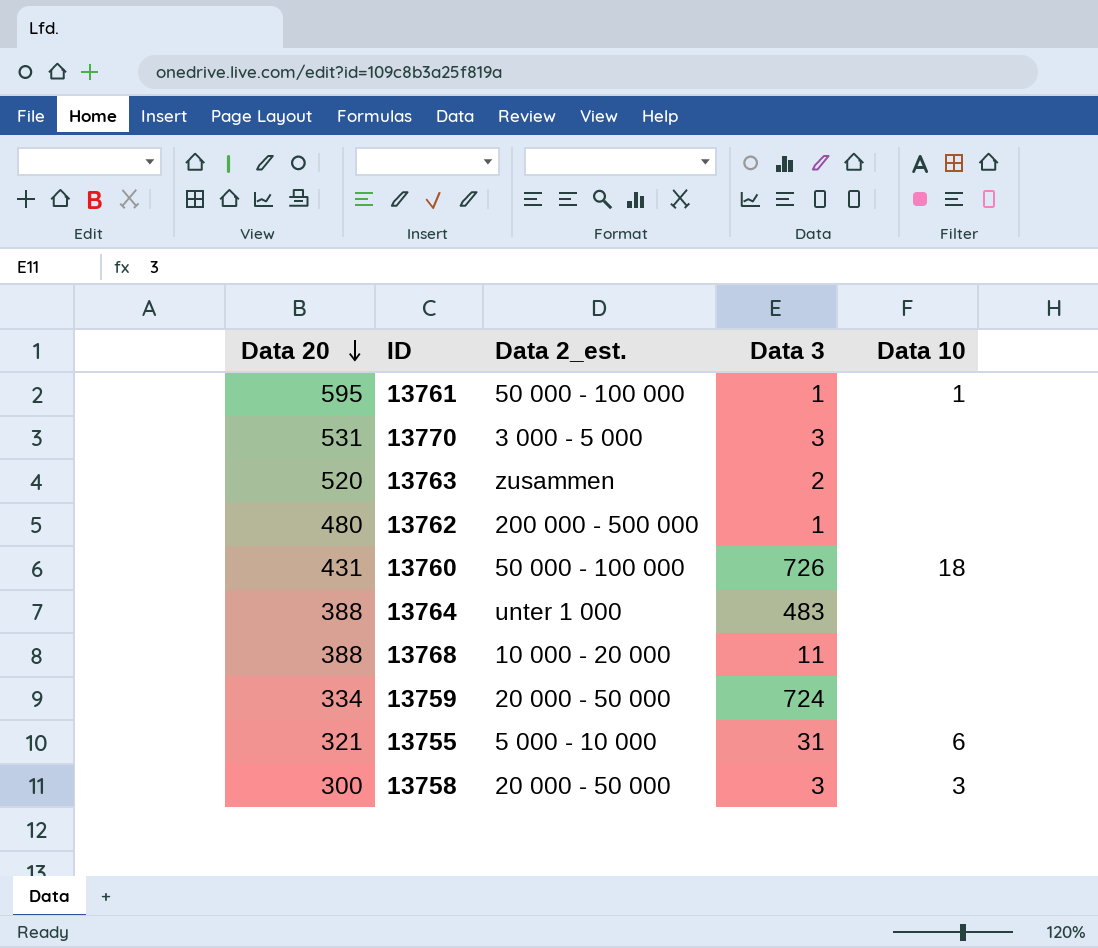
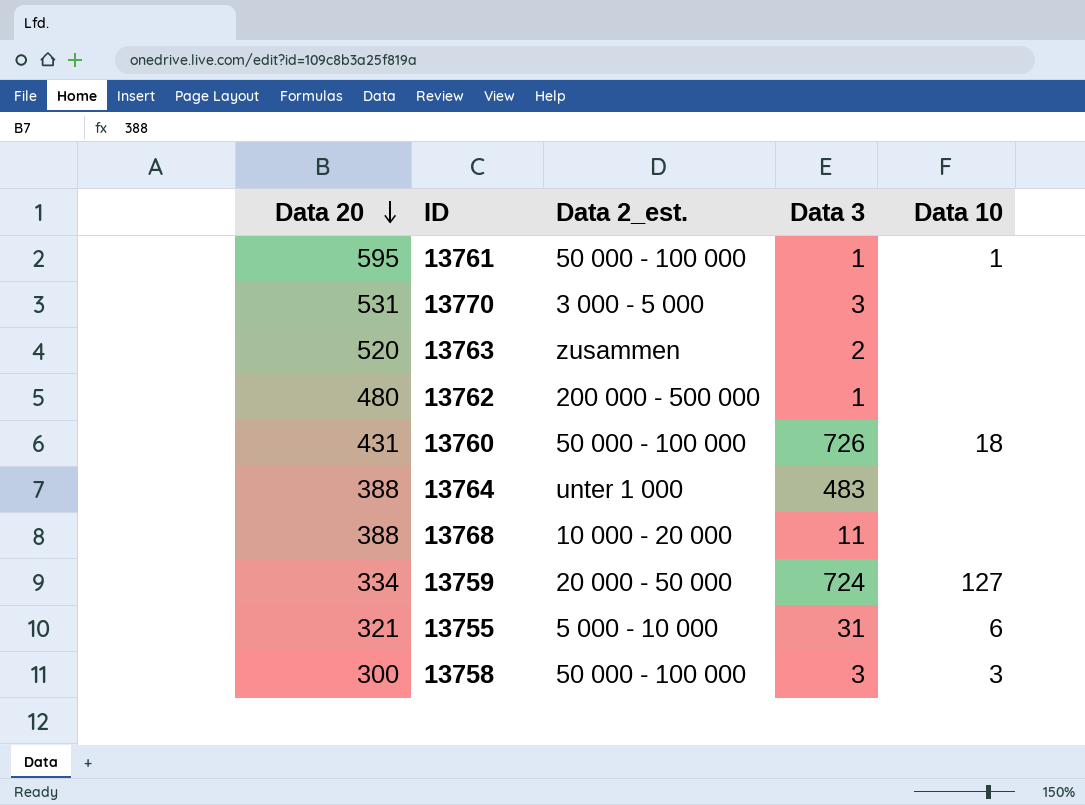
13759 | Data 10: none -> 127
13758 | Data 2_est.: 20 000 - 50 000 -> 50 000 - 100 000

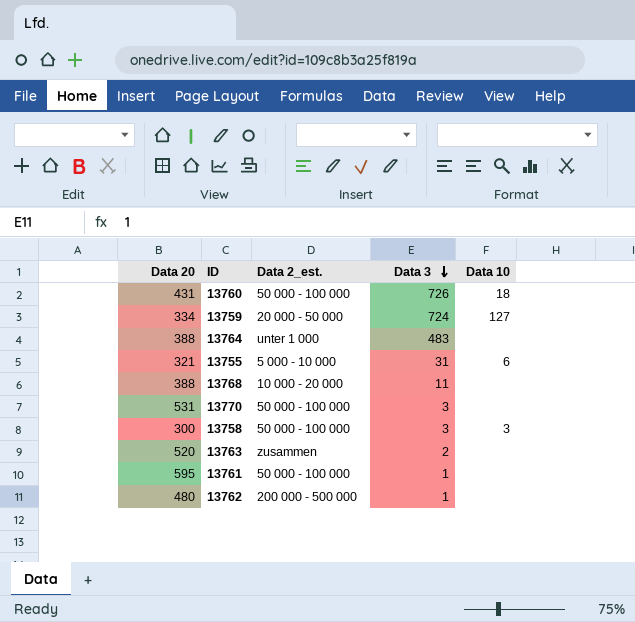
row order: Data 20 descending -> Data 3 descending
13770 | Data 2_est.: 3 000 - 5 000 -> 50 000 - 100 000
13761 | Data 10: 1 -> none

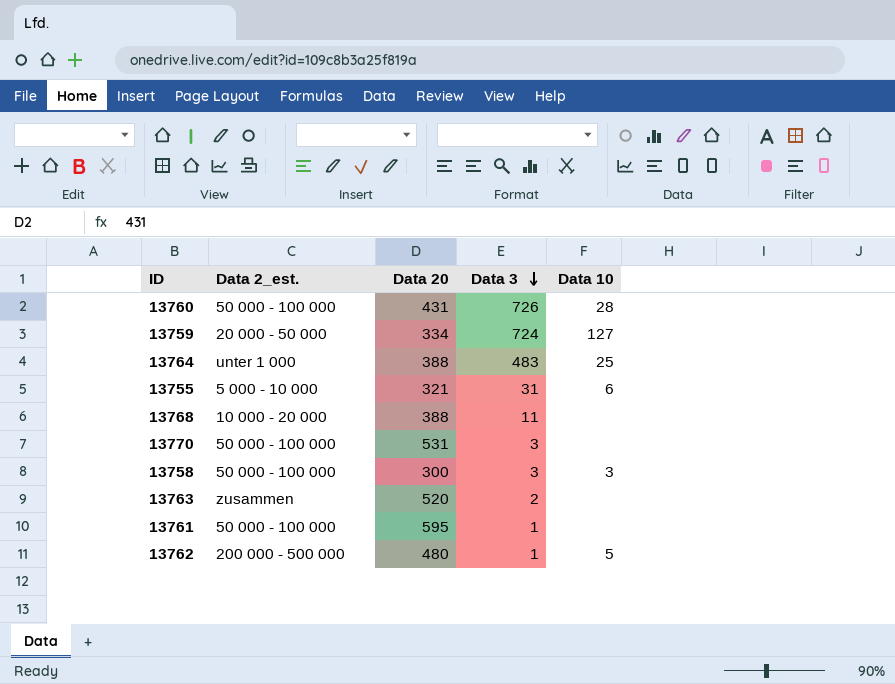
column Data 20 | position: 1 -> 3
13760 | Data 10: 18 -> 28
13764 | Data 10: none -> 25
13762 | Data 10: none -> 5

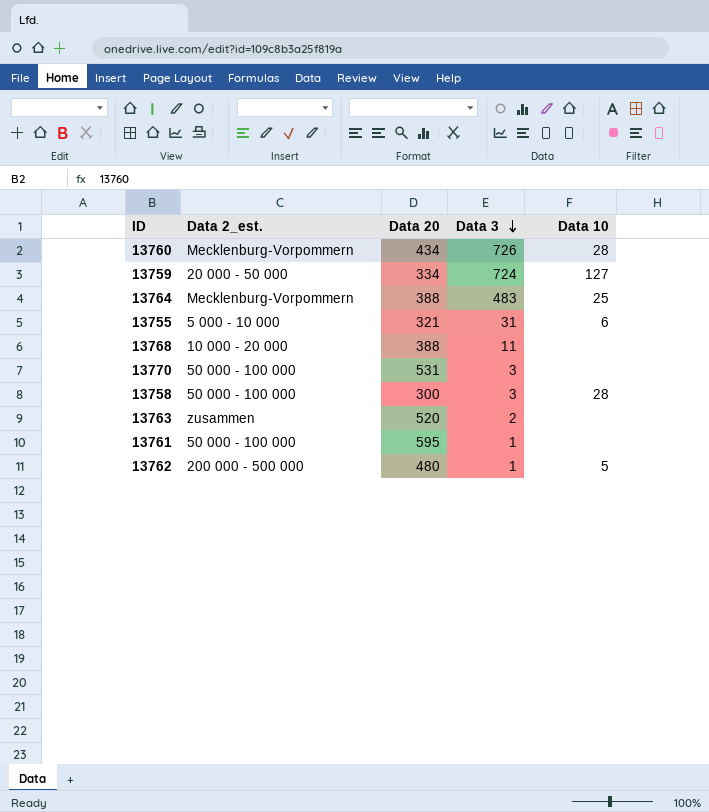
13760 | Data 2_est.: 50 000 - 100 000 -> Mecklenburg-Vorpommern
13760 | Data 20: 431 -> 434
13764 | Data 2_est.: unter 1 000 -> Mecklenburg-Vorpommern
13758 | Data 10: 3 -> 28

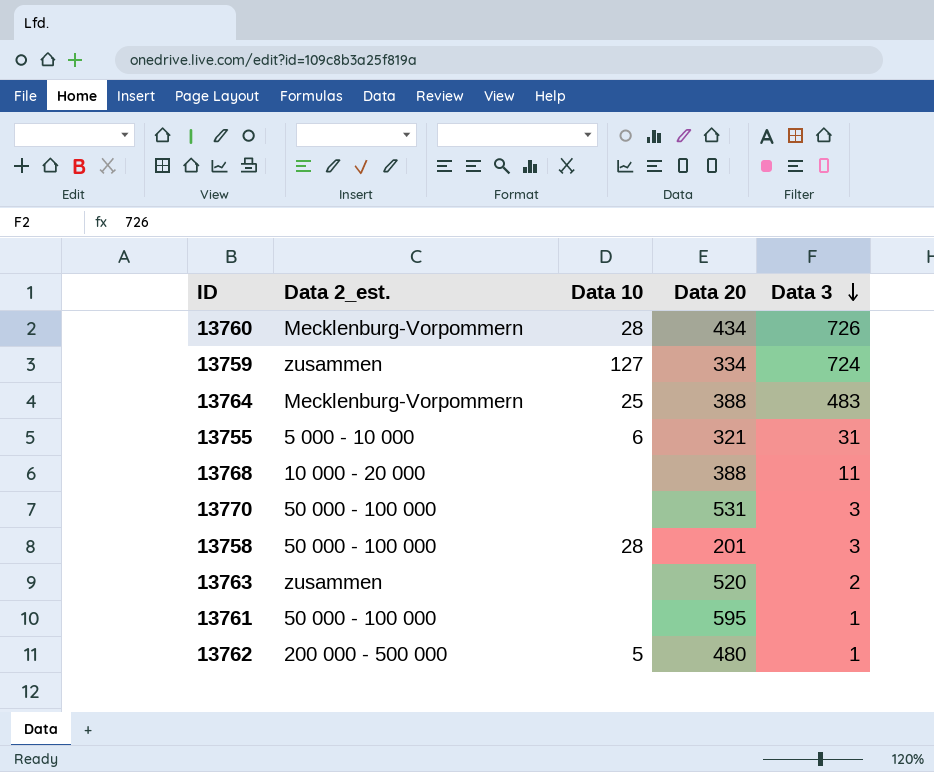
column Data 10 | position: 5 -> 3
13759 | Data 2_est.: 20 000 - 50 000 -> zusammen
13758 | Data 20: 300 -> 201

